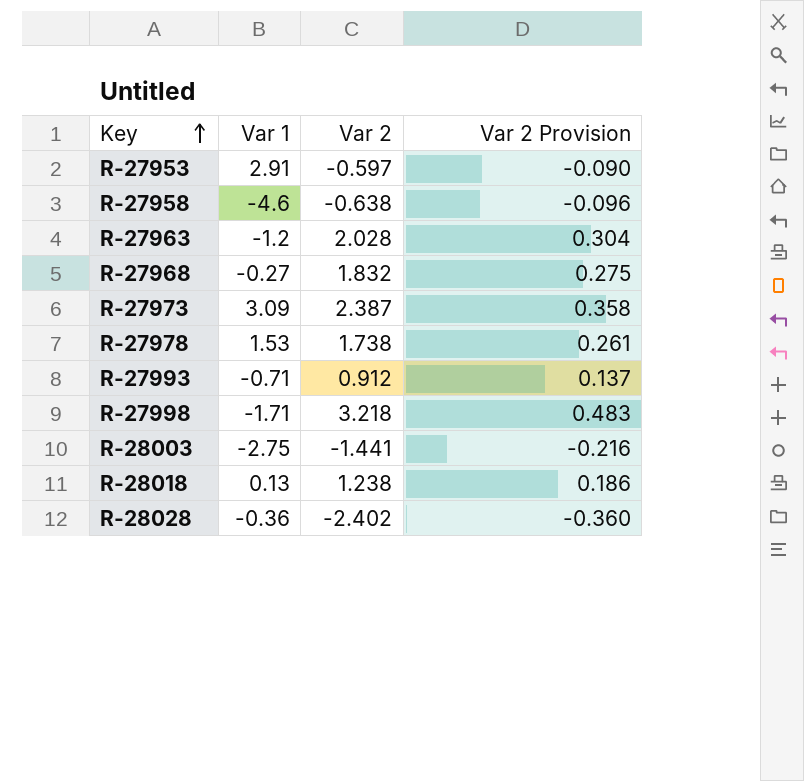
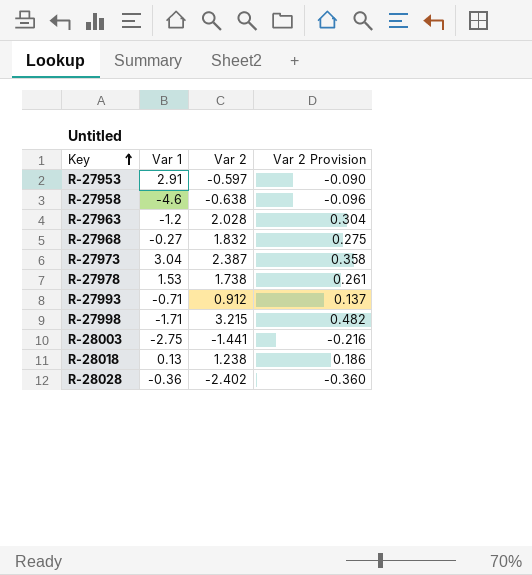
R-27973 | Var 1: 3.09 -> 3.04
R-27998 | Var 2: 3.218 -> 3.215
R-27998 | Var 2 Provision: 0.483 -> 0.482

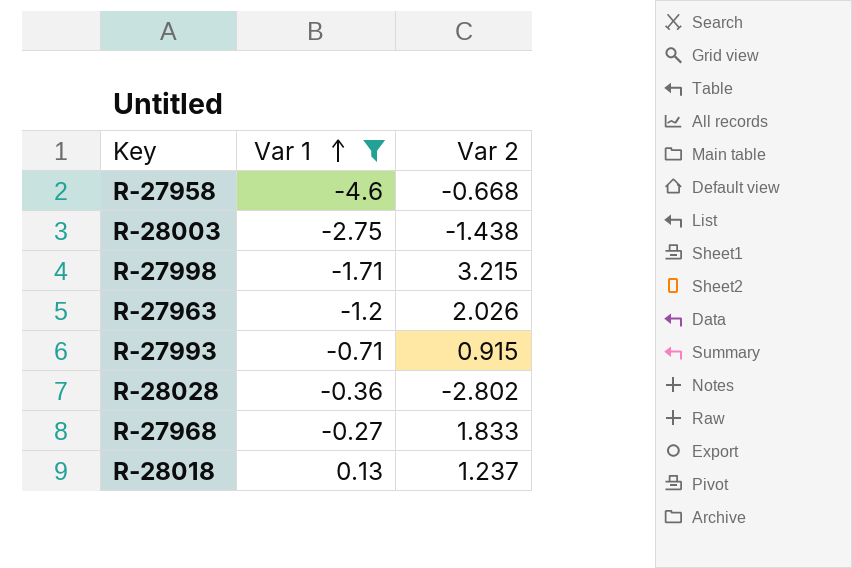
filter: none -> Var 1 <= 0.13
row order: Key ascending -> Var 1 ascending
column Var 2 Provision | formula: [Var 2] * 0.15 -> none
R-27958 | Var 2: -0.638 -> -0.668
R-28003 | Var 2: -1.441 -> -1.438
R-27963 | Var 2: 2.028 -> 2.026
R-27993 | Var 2: 0.912 -> 0.915
R-28028 | Var 2: -2.402 -> -2.802
R-27968 | Var 2: 1.832 -> 1.833
R-28018 | Var 2: 1.238 -> 1.237

